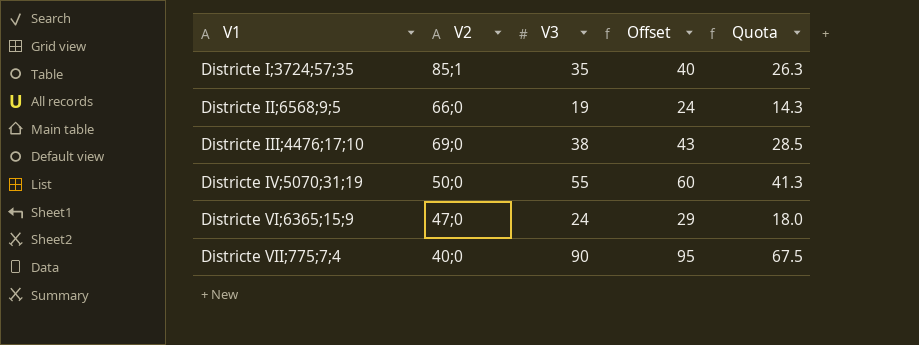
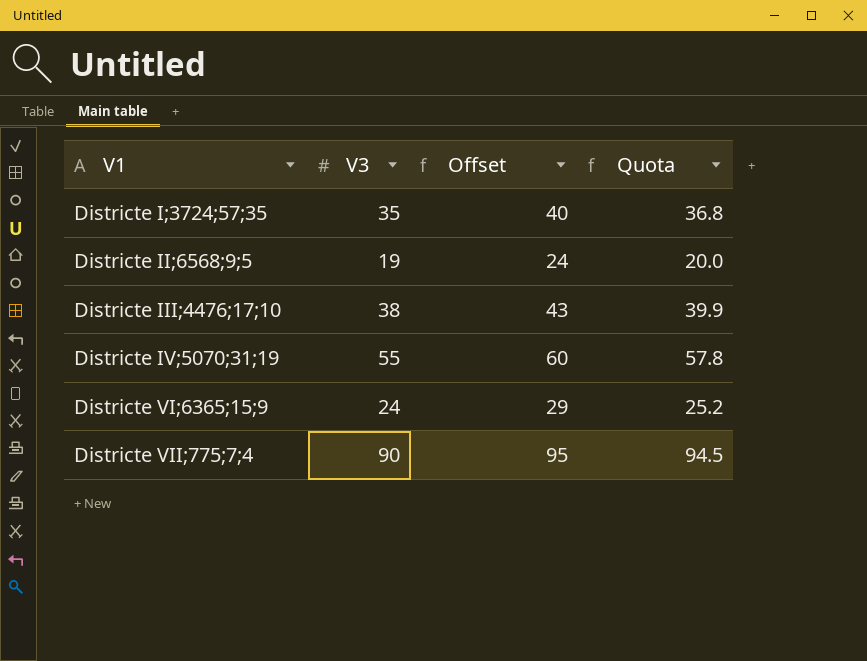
column V2 | position: 2 -> none
column Quota | formula: [V3] * 0.75 -> [V3] * 1.05

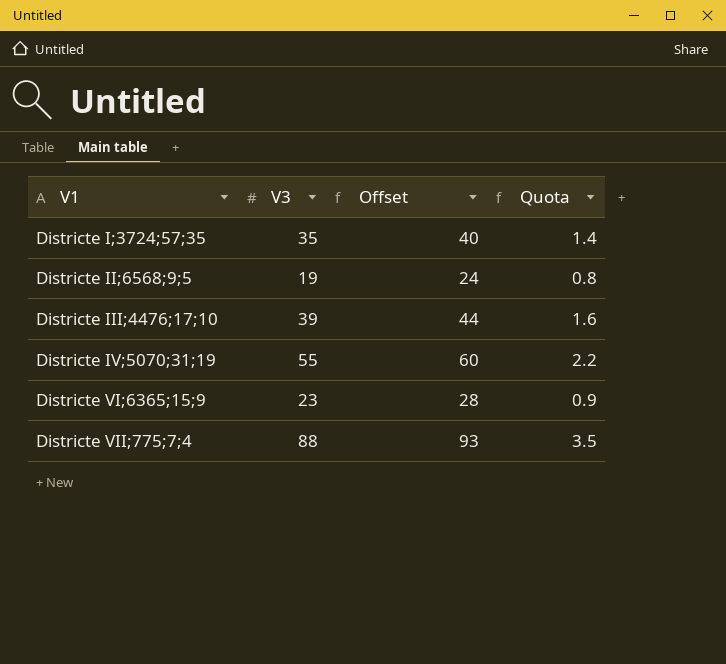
column Quota | formula: [V3] * 1.05 -> [V3] * 0.04
Districte III;4476;17;10 | V3: 38 -> 39
Districte III;4476;17;10 | Offset: 43 -> 44
Districte VI;6365;15;9 | V3: 24 -> 23
Districte VI;6365;15;9 | Offset: 29 -> 28
Districte VII;775;7;4 | V3: 90 -> 88
Districte VII;775;7;4 | Offset: 95 -> 93

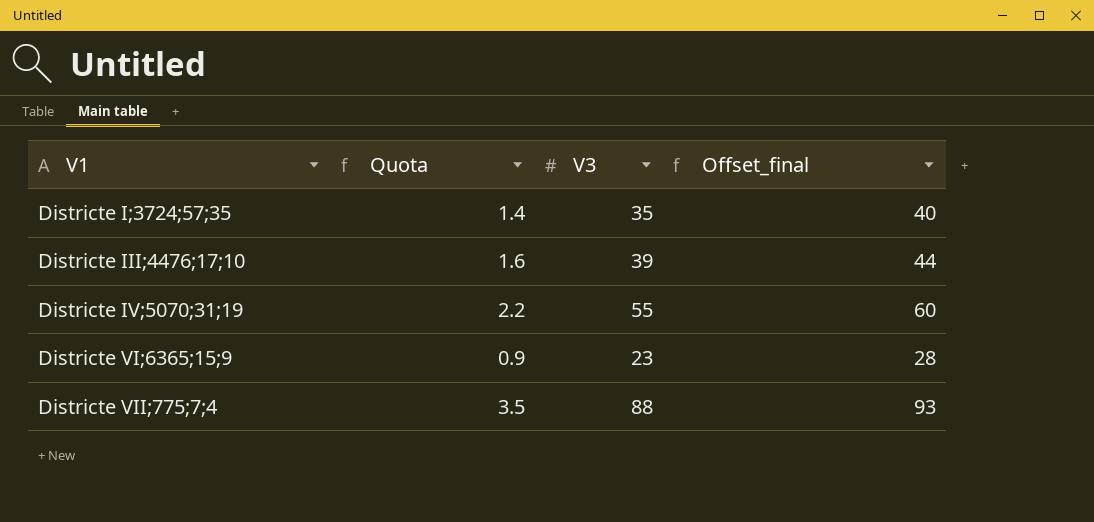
column Quota | position: 4 -> 2
column name: Offset -> Offset_final
row Districte II;6568;9;5: 19 | 24 | 0.8 -> none

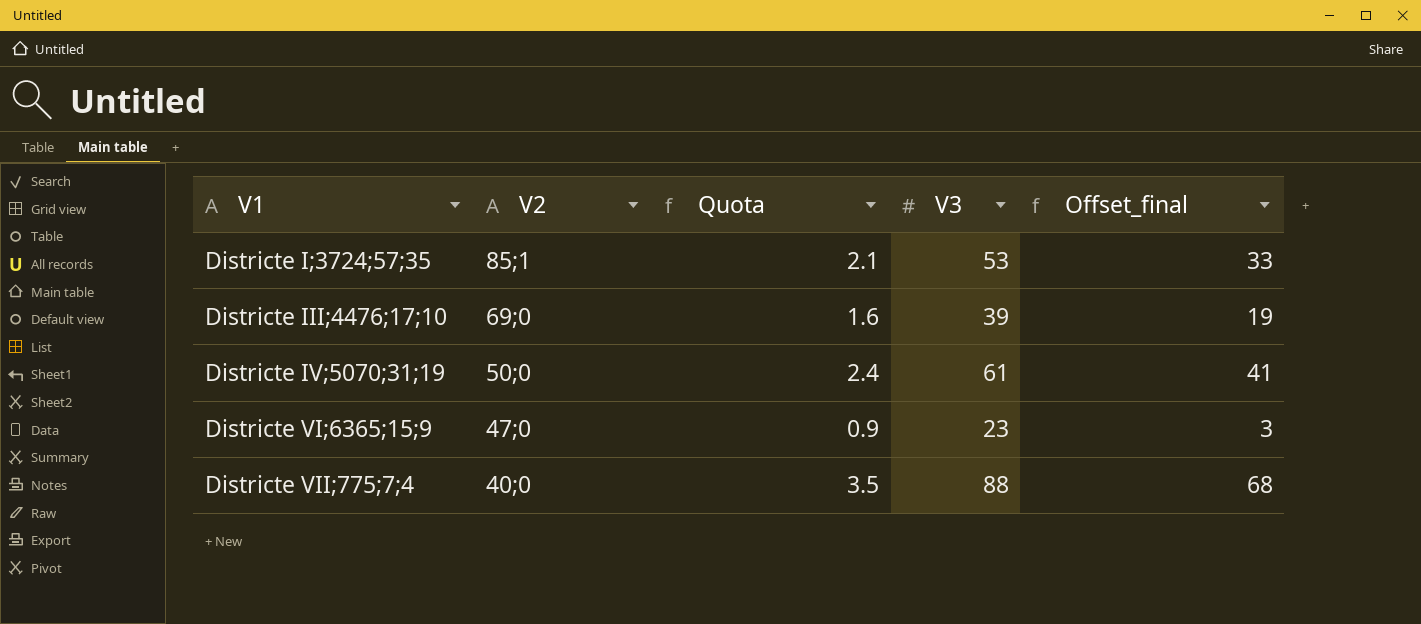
column V2 | position: none -> 2
column Offset_final | formula: [V3] + 5 -> [V3] - 20
Districte I;3724;57;35 | Quota: 1.4 -> 2.1
Districte I;3724;57;35 | V3: 35 -> 53
Districte IV;5070;31;19 | Quota: 2.2 -> 2.4
Districte IV;5070;31;19 | V3: 55 -> 61

